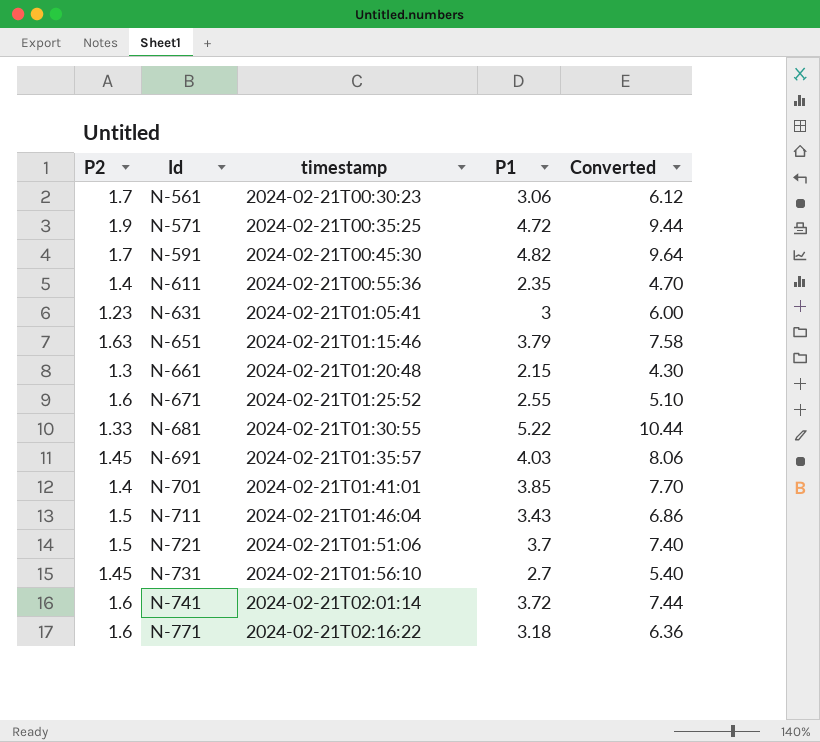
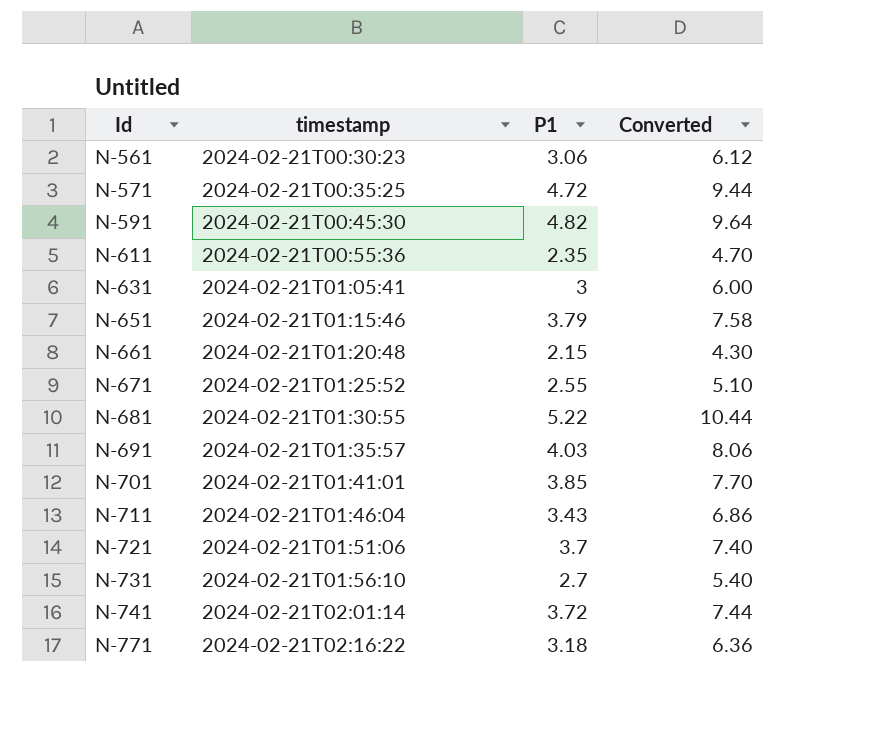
column P2 | position: 1 -> none

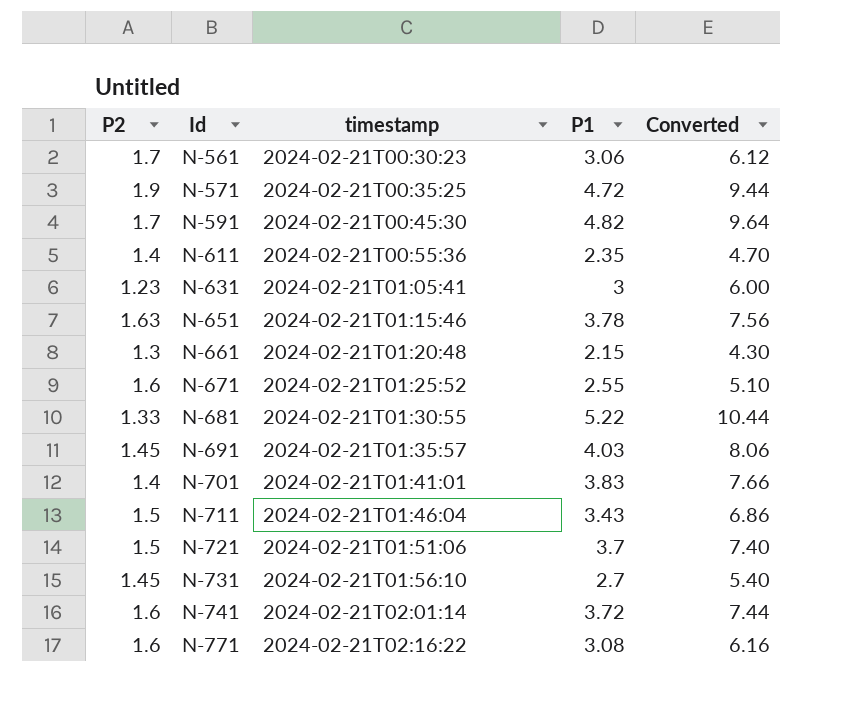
column P2 | position: none -> 1
N-651 | P1: 3.79 -> 3.78
N-651 | Converted: 7.58 -> 7.56
N-701 | P1: 3.85 -> 3.83
N-701 | Converted: 7.70 -> 7.66
N-771 | P1: 3.18 -> 3.08
N-771 | Converted: 6.36 -> 6.16

